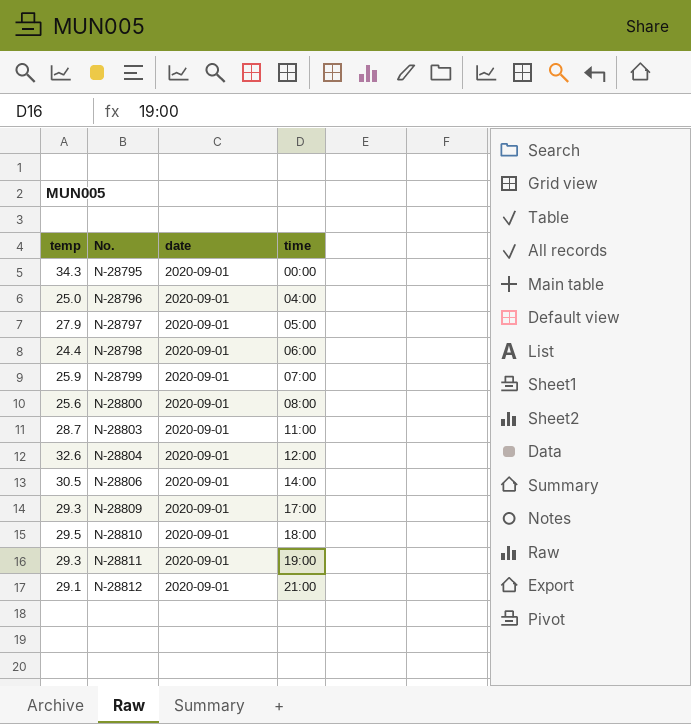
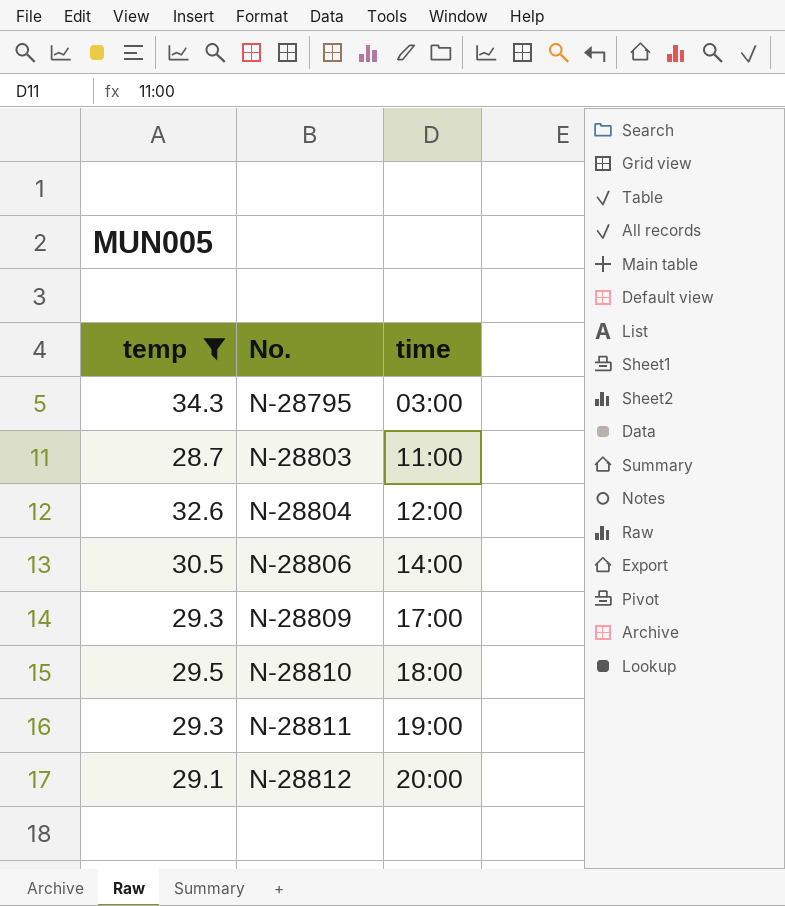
filter: none -> temp >= 28.7
column date | position: 3 -> none
N-28795 | time: 00:00 -> 03:00
N-28812 | time: 21:00 -> 20:00

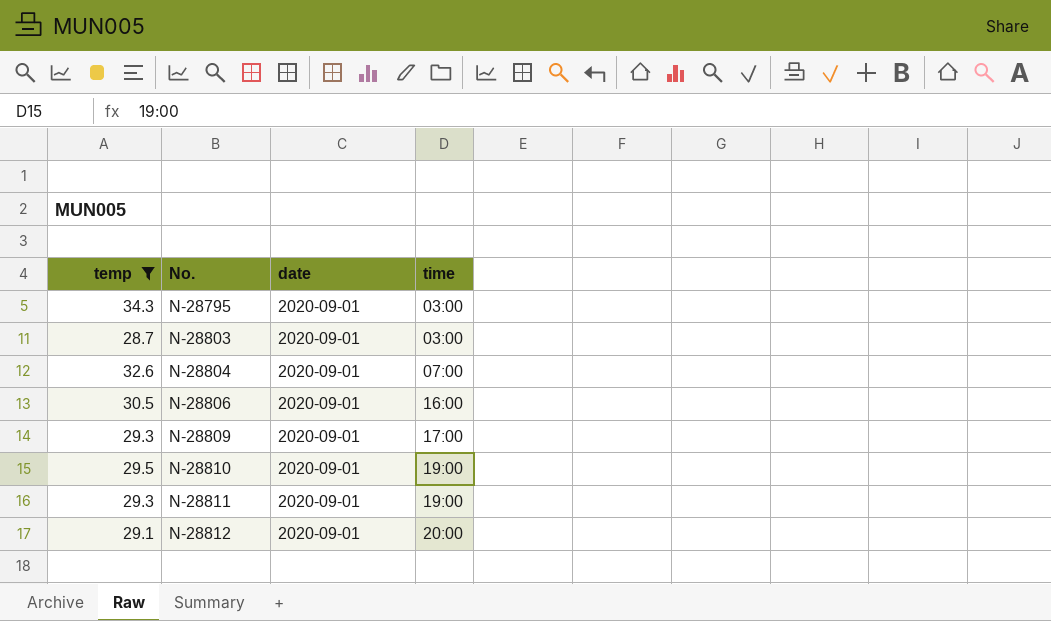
column date | position: none -> 3
N-28803 | time: 11:00 -> 03:00
N-28804 | time: 12:00 -> 07:00
N-28806 | time: 14:00 -> 16:00
N-28810 | time: 18:00 -> 19:00

